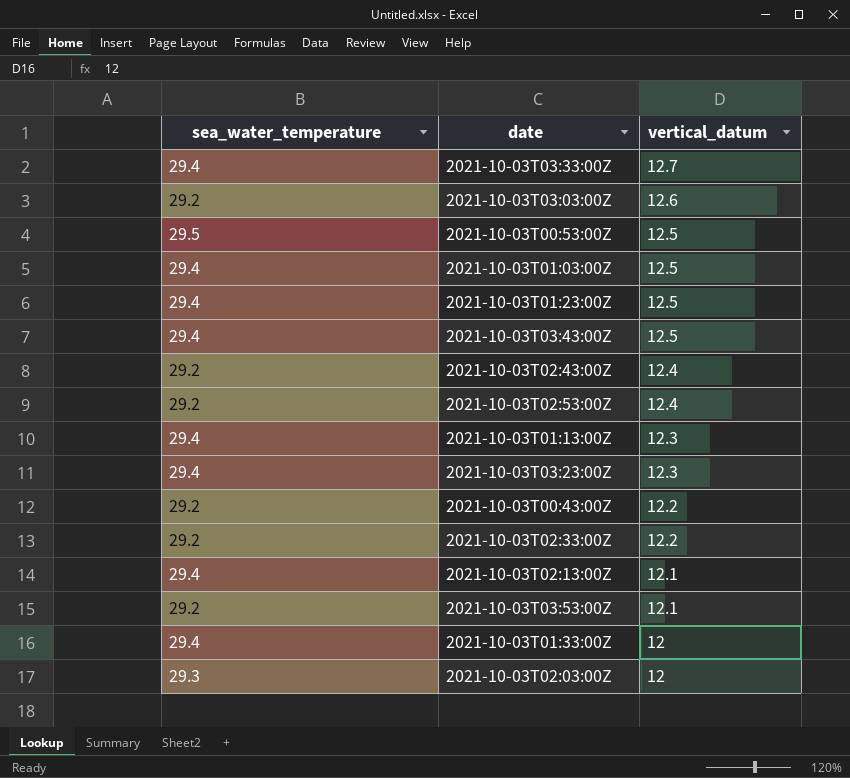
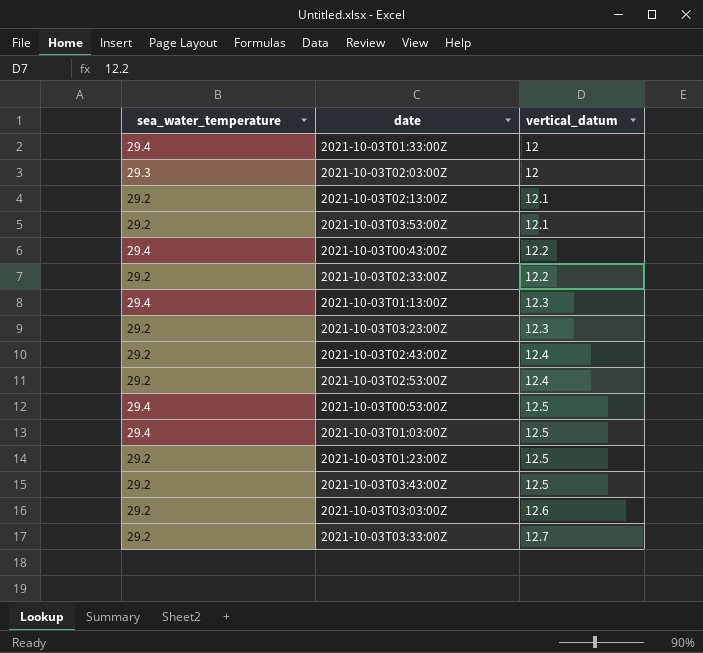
row order: vertical_datum descending -> vertical_datum ascending
2021-10-03T02:13:00Z | sea_water_temperature: 29.4 -> 29.2
2021-10-03T00:43:00Z | sea_water_temperature: 29.2 -> 29.4
2021-10-03T03:23:00Z | sea_water_temperature: 29.4 -> 29.2
2021-10-03T00:53:00Z | sea_water_temperature: 29.5 -> 29.4
2021-10-03T01:23:00Z | sea_water_temperature: 29.4 -> 29.2
2021-10-03T03:43:00Z | sea_water_temperature: 29.4 -> 29.2
2021-10-03T03:33:00Z | sea_water_temperature: 29.4 -> 29.2

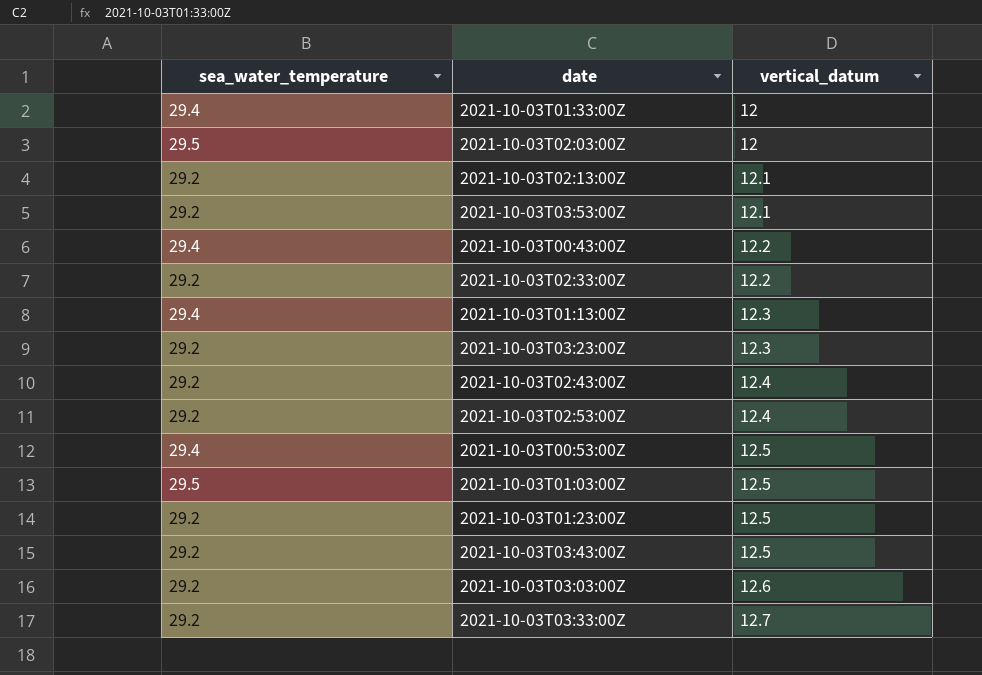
2021-10-03T02:03:00Z | sea_water_temperature: 29.3 -> 29.5
2021-10-03T01:03:00Z | sea_water_temperature: 29.4 -> 29.5

